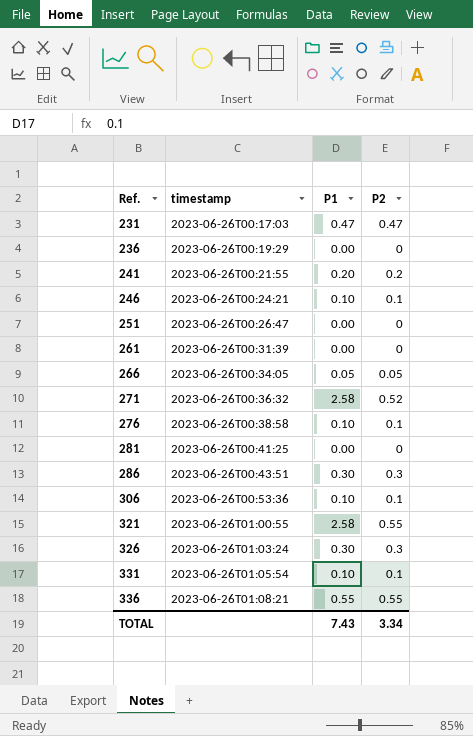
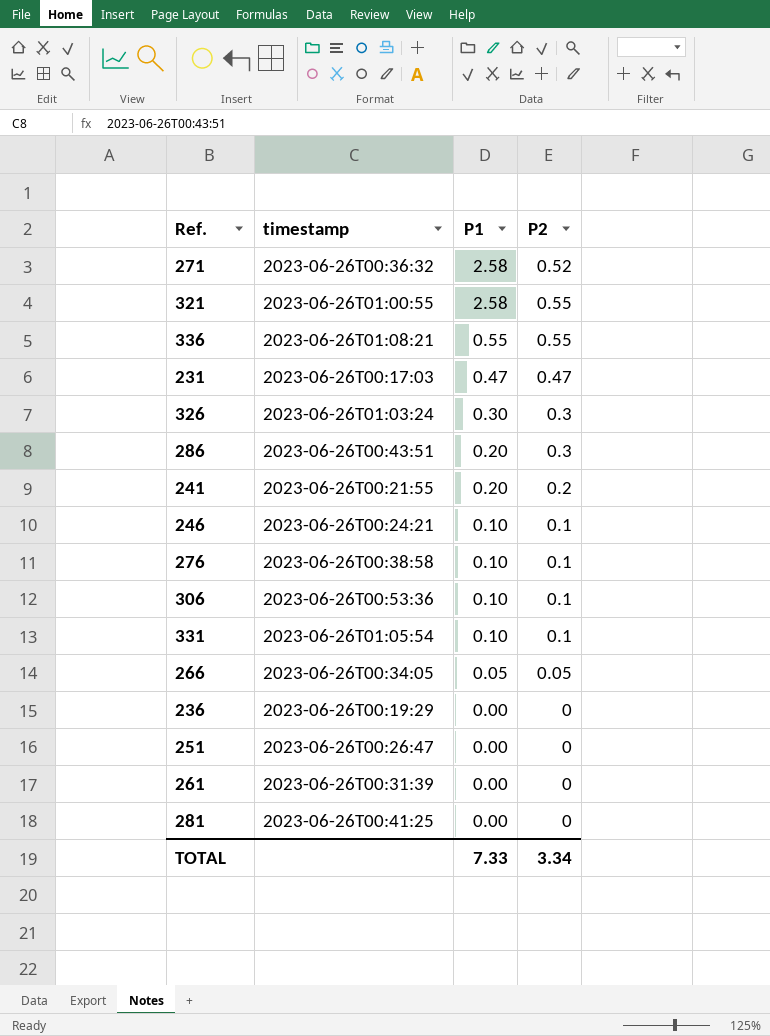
row order: Ref. ascending -> P1 descending
286 | P1: 0.30 -> 0.20
TOTAL | P1: 7.43 -> 7.33

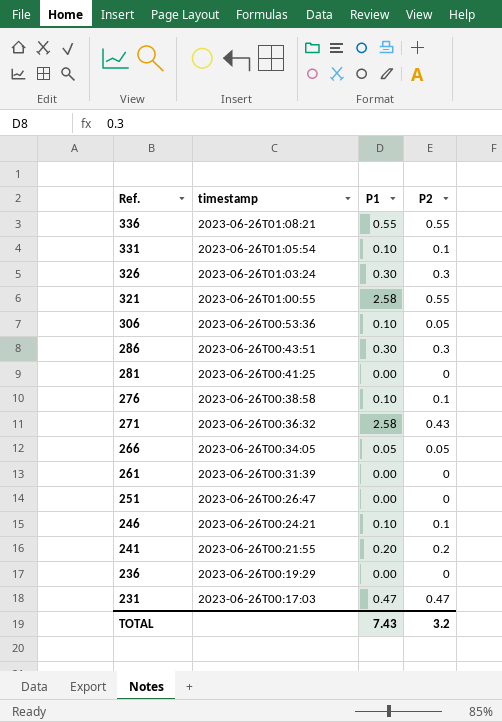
row order: P1 descending -> Ref. descending
306 | P2: 0.1 -> 0.05
286 | P1: 0.20 -> 0.30
271 | P2: 0.52 -> 0.43
TOTAL | P1: 7.33 -> 7.43
TOTAL | P2: 3.34 -> 3.2

